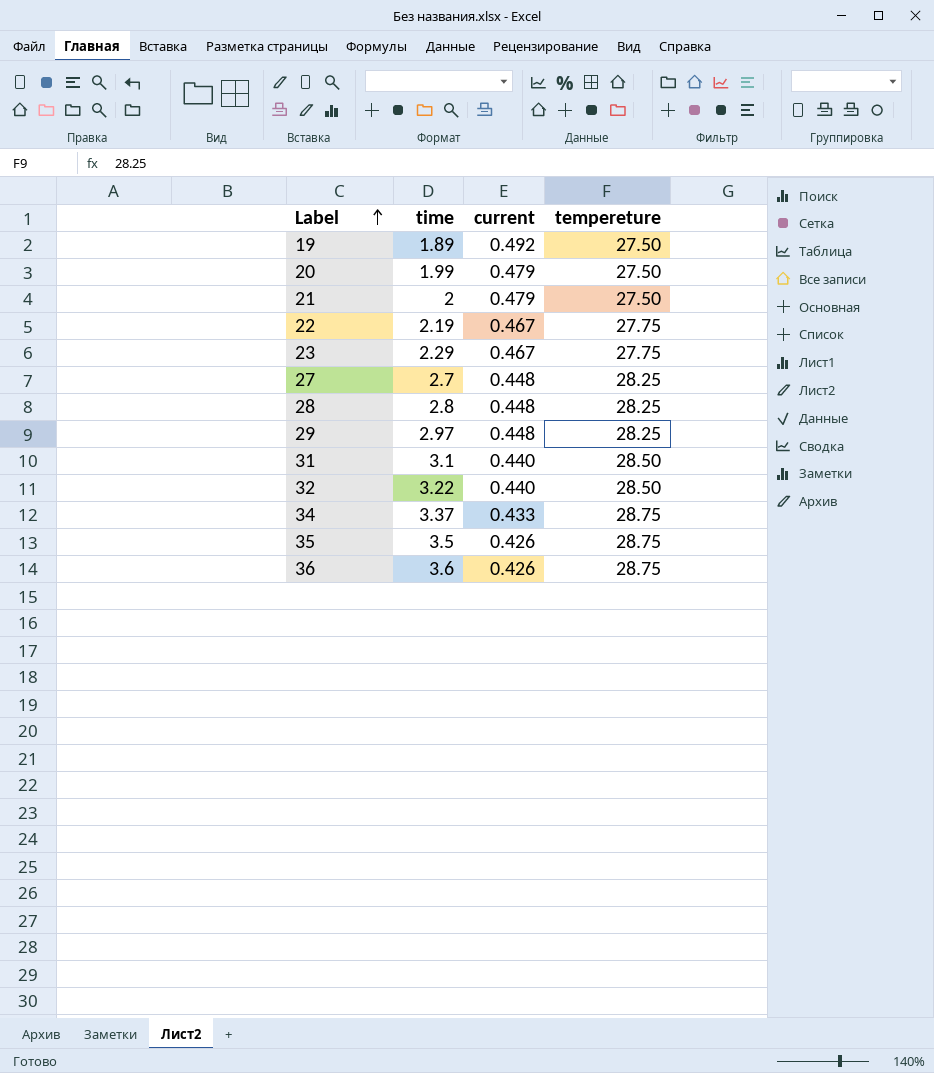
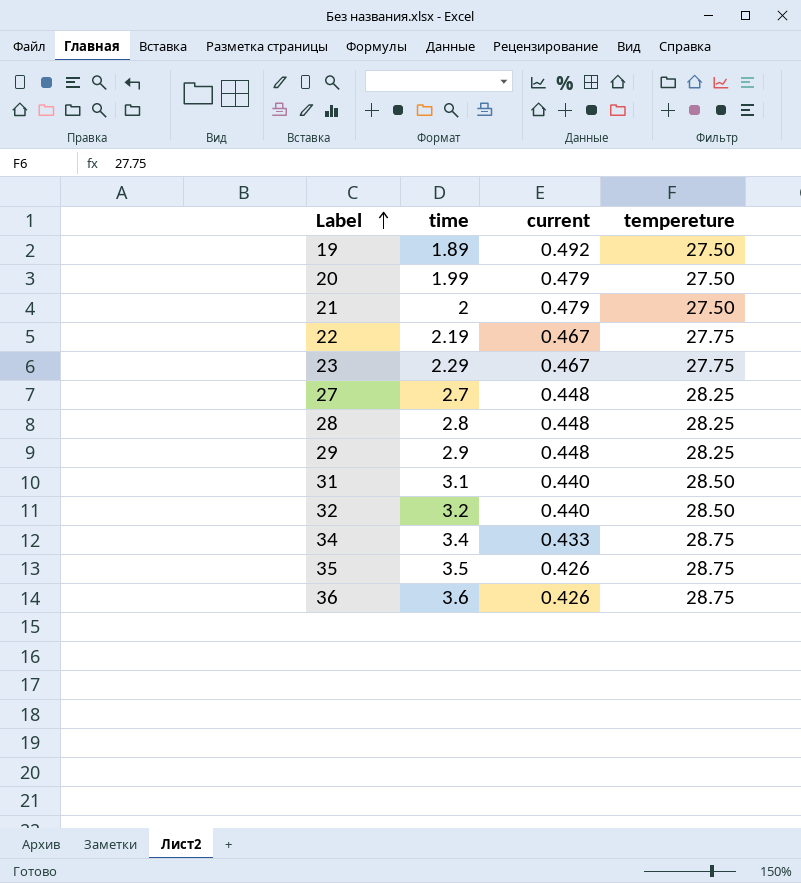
29 | time: 2.97 -> 2.9
32 | time: 3.22 -> 3.2
34 | time: 3.37 -> 3.4

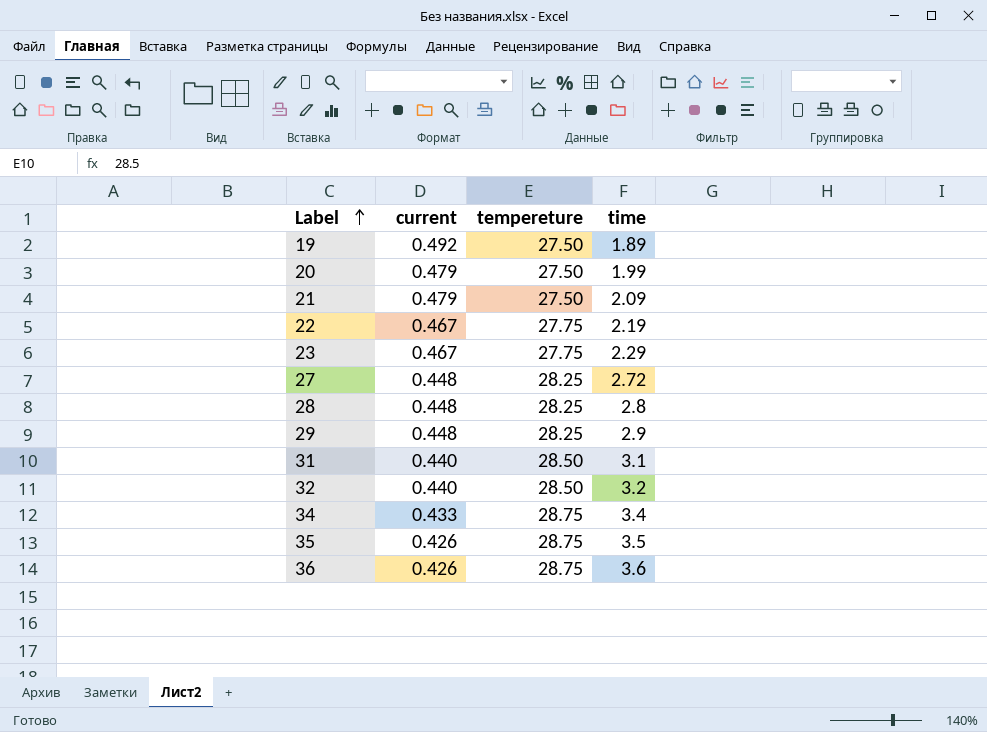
column time | position: 2 -> 4
21 | time: 2 -> 2.09
27 | time: 2.7 -> 2.72

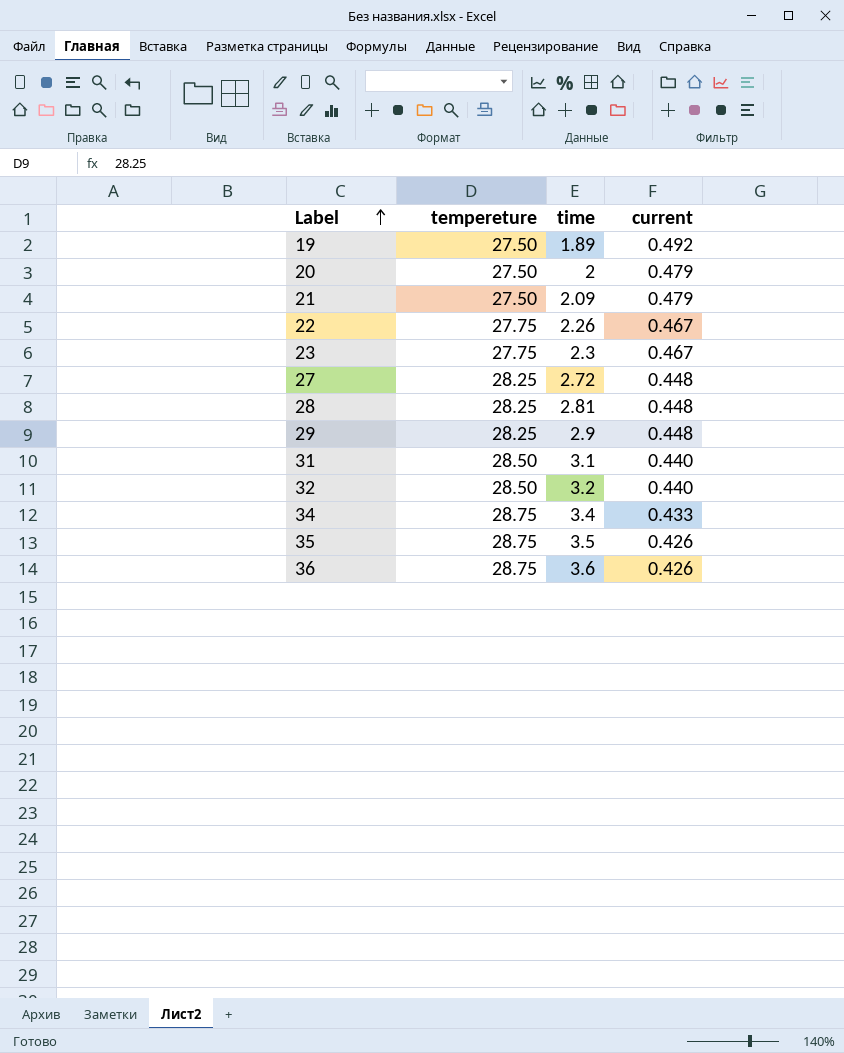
column current | position: 2 -> 4
20 | time: 1.99 -> 2
22 | time: 2.19 -> 2.26
23 | time: 2.29 -> 2.3
28 | time: 2.8 -> 2.81

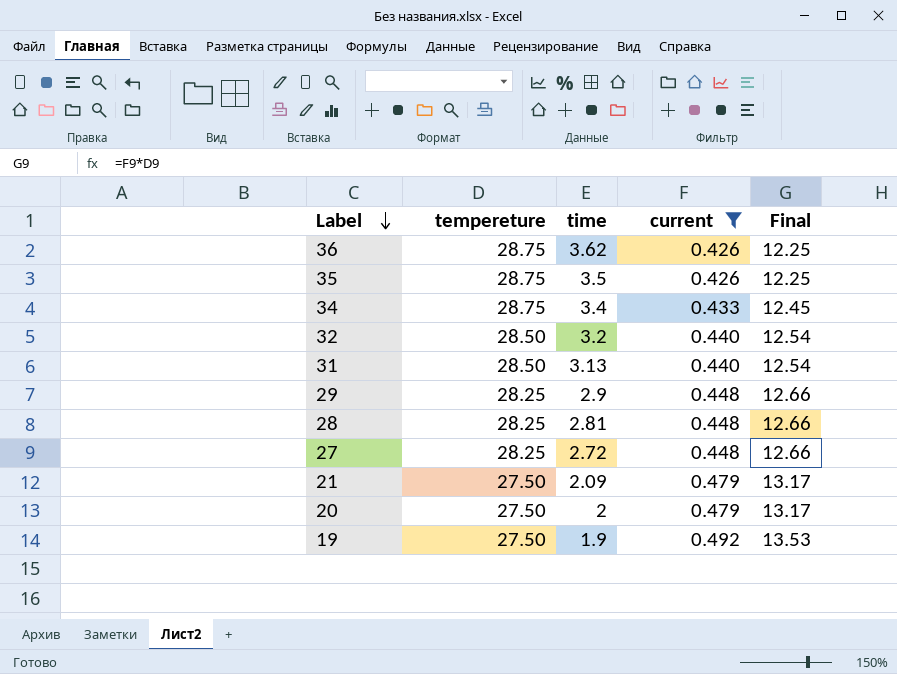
filter: none -> current != 0.467
row order: Label ascending -> Label descending
column Final | formula: none -> [tempereture] * [current]
36 | time: 3.6 -> 3.62
31 | time: 3.1 -> 3.13
19 | time: 1.89 -> 1.9

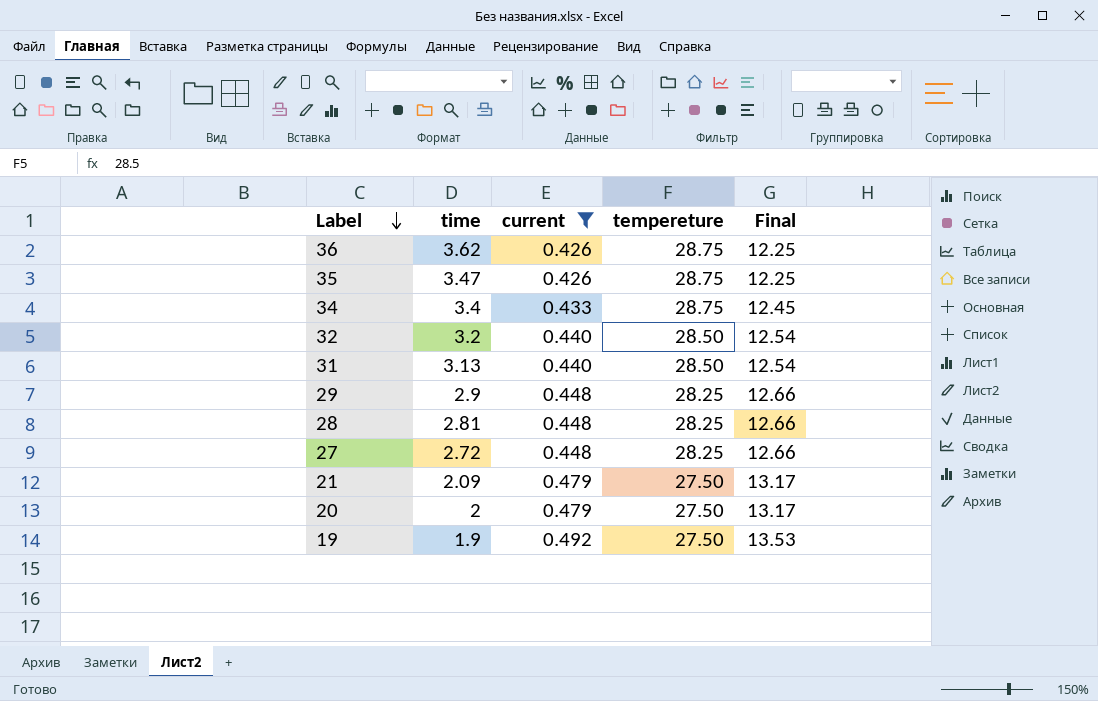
column tempereture | position: 2 -> 4
35 | time: 3.5 -> 3.47

